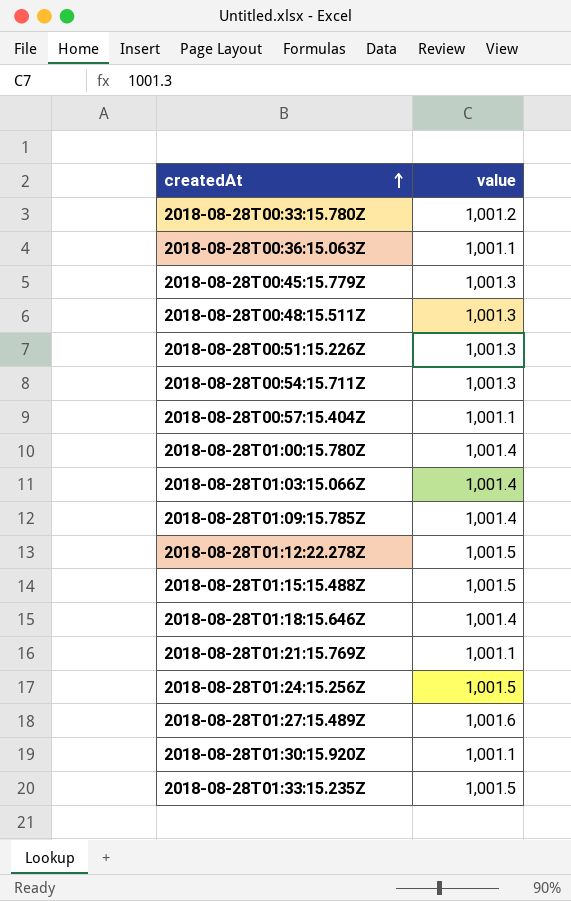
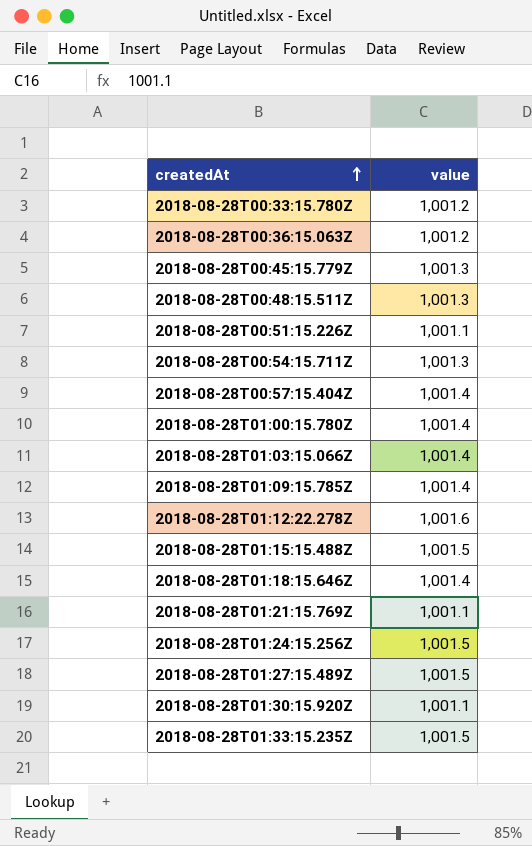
2018-08-28T00:36:15.063Z | value: 1,001.1 -> 1,001.2
2018-08-28T00:51:15.226Z | value: 1,001.3 -> 1,001.1
2018-08-28T00:57:15.404Z | value: 1,001.1 -> 1,001.4
2018-08-28T01:12:22.278Z | value: 1,001.5 -> 1,001.6
2018-08-28T01:27:15.489Z | value: 1,001.6 -> 1,001.5

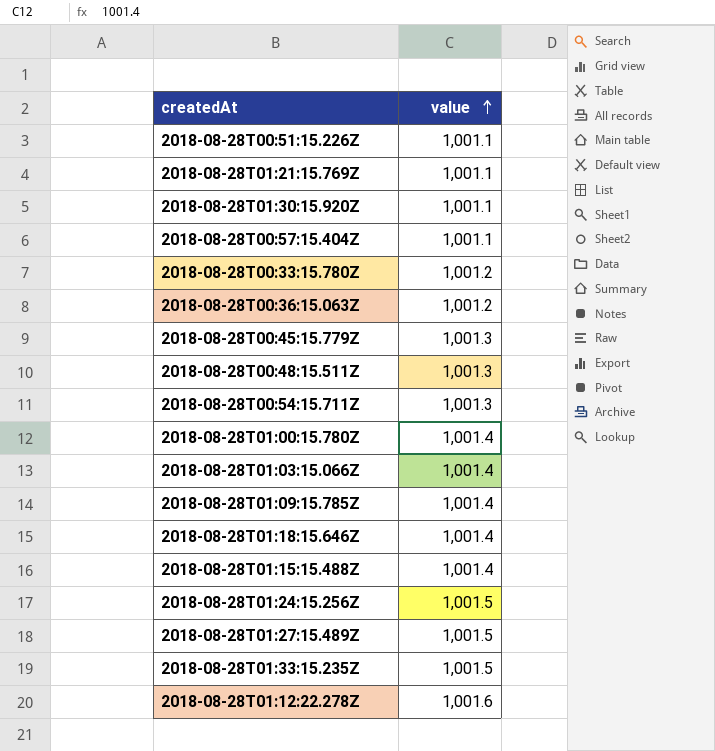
row order: createdAt ascending -> value ascending
2018-08-28T00:57:15.404Z | value: 1,001.4 -> 1,001.1
2018-08-28T01:15:15.488Z | value: 1,001.5 -> 1,001.4

